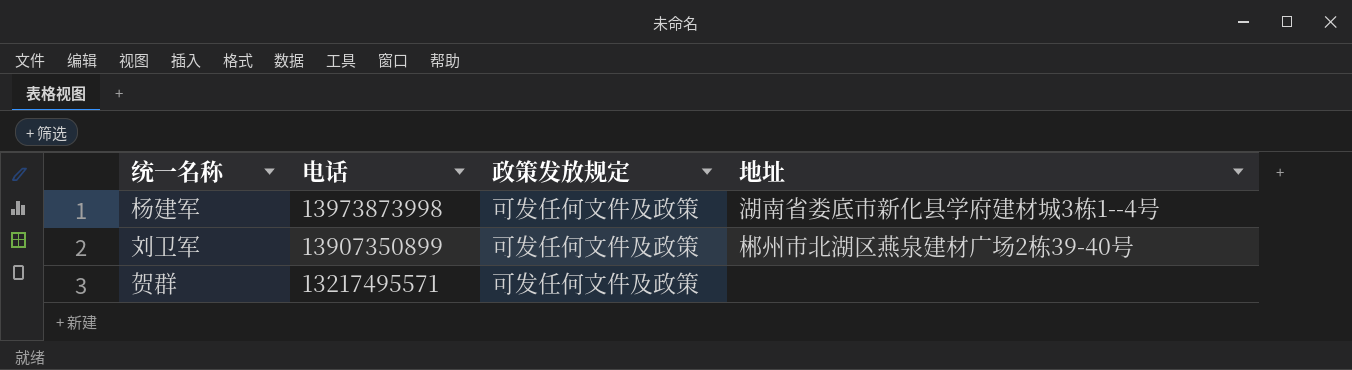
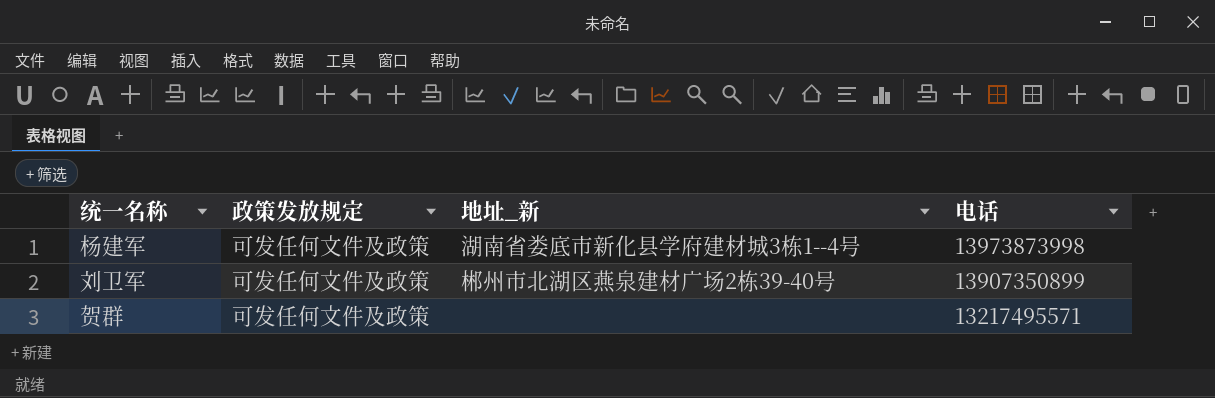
column name: 地址 -> 地址_新
column 电话 | position: 2 -> 4

